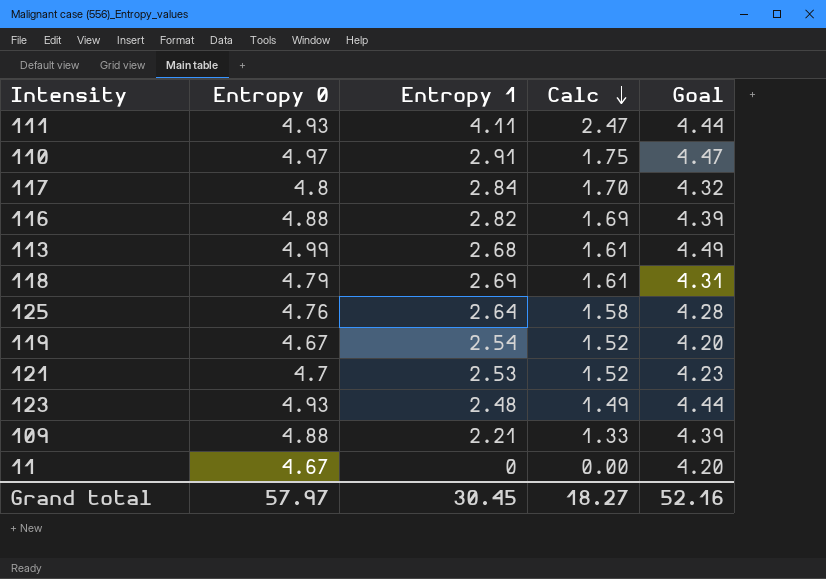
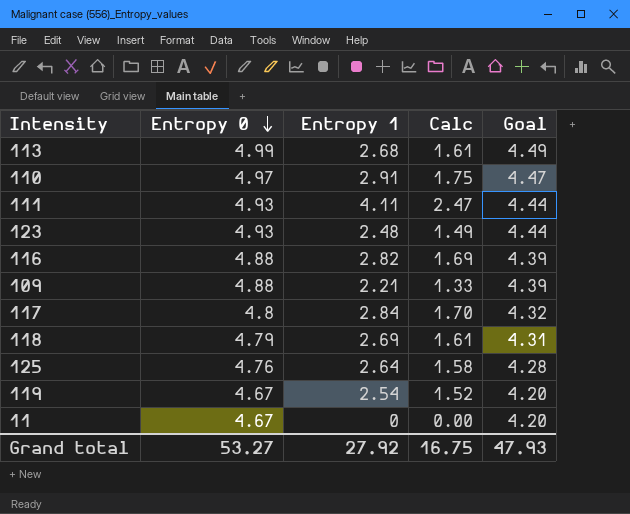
row order: Calc descending -> Entropy 0 descending
row 121: 4.7 | 2.53 | 1.52 | 4.23 -> none
Grand total | Entropy 0: 57.97 -> 53.27
Grand total | Entropy 1: 30.45 -> 27.92
Grand total | Calc: 18.27 -> 16.75
Grand total | Goal: 52.16 -> 47.93

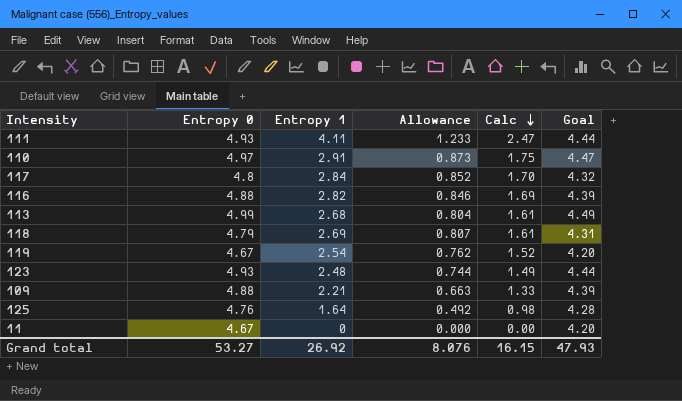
row order: Entropy 0 descending -> Calc descending
column Allowance | formula: none -> [Entropy 1] * 0.3
125 | Entropy 1: 2.64 -> 1.64
125 | Calc: 1.58 -> 0.98
Grand total | Entropy 1: 27.92 -> 26.92
Grand total | Calc: 16.75 -> 16.15

